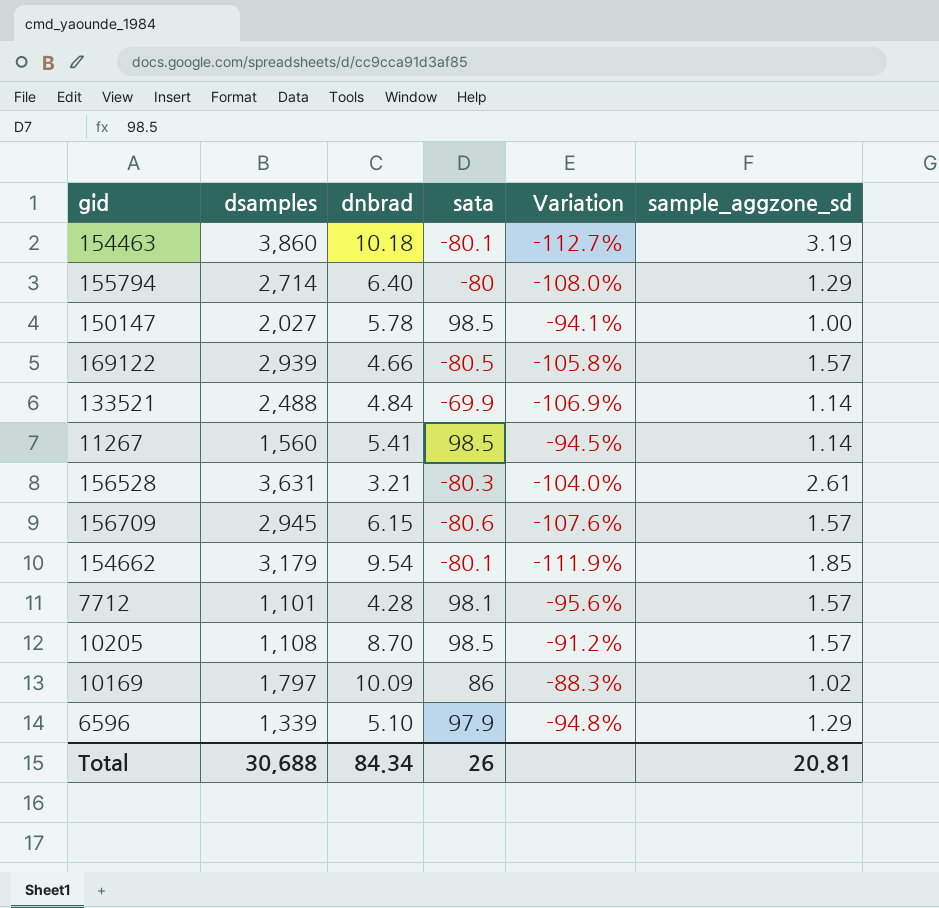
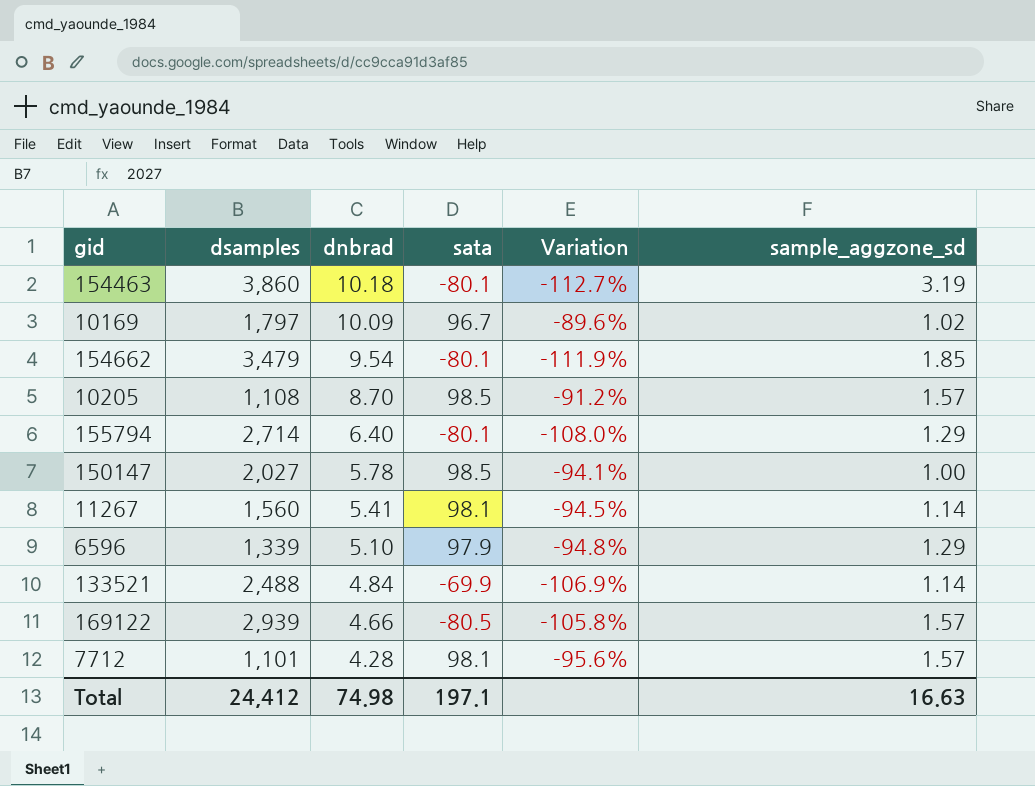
row order: none -> dnbrad descending
row 156528: 3,631 | 3.21 | -80.3 | -104.0% | 2.61 -> none
row 156709: 2,945 | 6.15 | -80.6 | -107.6% | 1.57 -> none
10169 | sata: 86 -> 96.7
10169 | Variation: -88.3% -> -89.6%
154662 | dsamples: 3,179 -> 3,479
155794 | sata: -80 -> -80.1
11267 | sata: 98.5 -> 98.1
Total | dsamples: 30,688 -> 24,412
Total | dnbrad: 84.34 -> 74.98
Total | sata: 26 -> 197.1
Total | sample_aggzone_sd: 20.81 -> 16.63

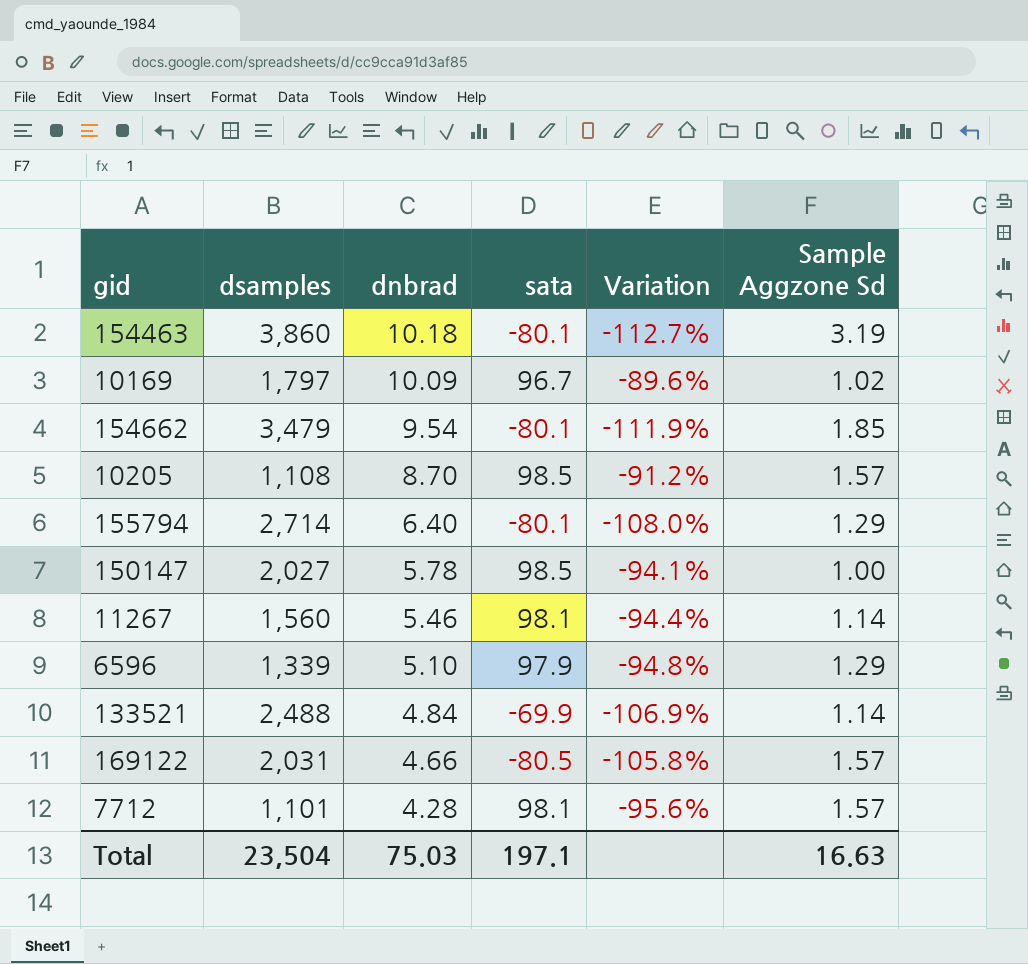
column name: sample_aggzone_sd -> Sample Aggzone Sd
11267 | dnbrad: 5.41 -> 5.46
11267 | Variation: -94.5% -> -94.4%
169122 | dsamples: 2,939 -> 2,031
Total | dsamples: 24,412 -> 23,504
Total | dnbrad: 74.98 -> 75.03

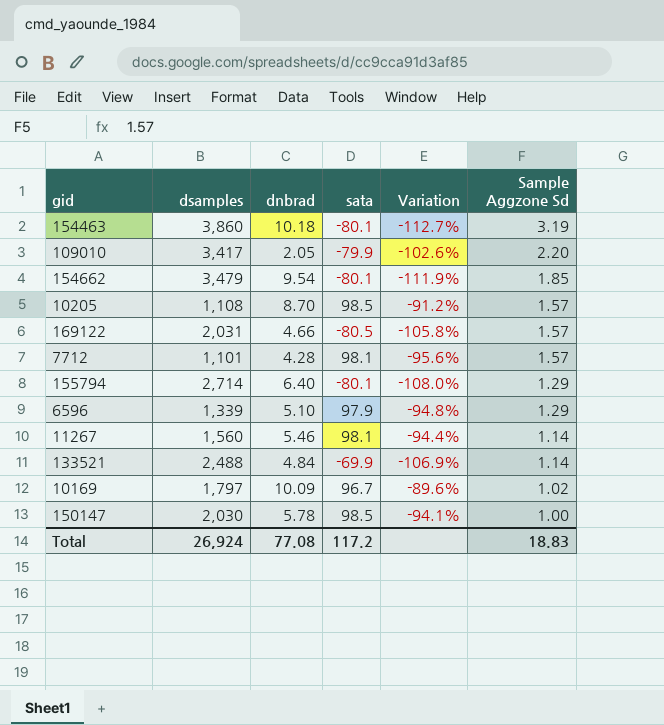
row order: dnbrad descending -> Sample Aggzone Sd descending
row 109010: none -> 3,417 | 2.05 | -79.9 | -102.6% | 2.20
150147 | dsamples: 2,027 -> 2,030
Total | dsamples: 23,504 -> 26,924
Total | dnbrad: 75.03 -> 77.08
Total | sata: 197.1 -> 117.2
Total | Sample Aggzone Sd: 16.63 -> 18.83

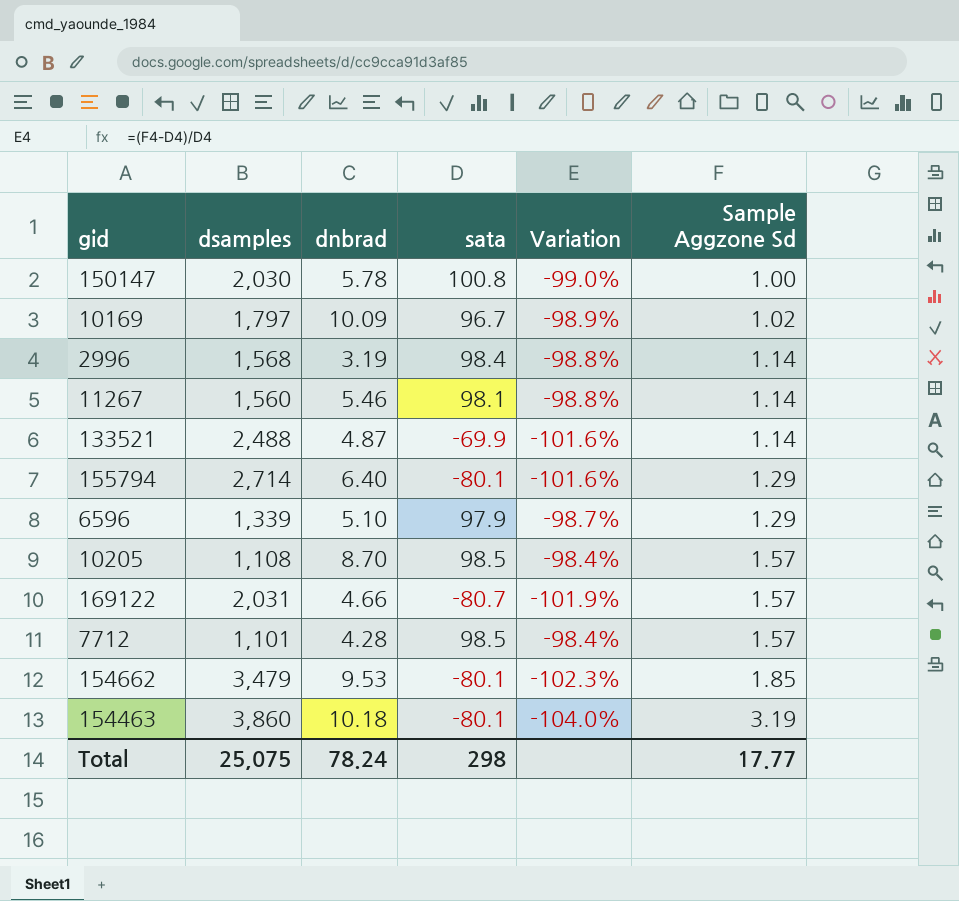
row order: Sample Aggzone Sd descending -> Sample Aggzone Sd ascending
column Variation | formula: ([dnbrad] - [sata]) / [sata] -> ([Sample Aggzone Sd] - [sata]) / [sata]
row 109010: 3,417 | 2.05 | -79.9 | -102.6% | 2.20 -> none
150147 | sata: 98.5 -> 100.8
row 2996: none -> 1,568 | 3.19 | 98.4 | -98.8% | 1.14
133521 | dnbrad: 4.84 -> 4.87
169122 | sata: -80.5 -> -80.7
7712 | sata: 98.1 -> 98.5
154662 | dnbrad: 9.54 -> 9.53
Total | dsamples: 26,924 -> 25,075
Total | dnbrad: 77.08 -> 78.24
Total | sata: 117.2 -> 298
Total | Sample Aggzone Sd: 18.83 -> 17.77

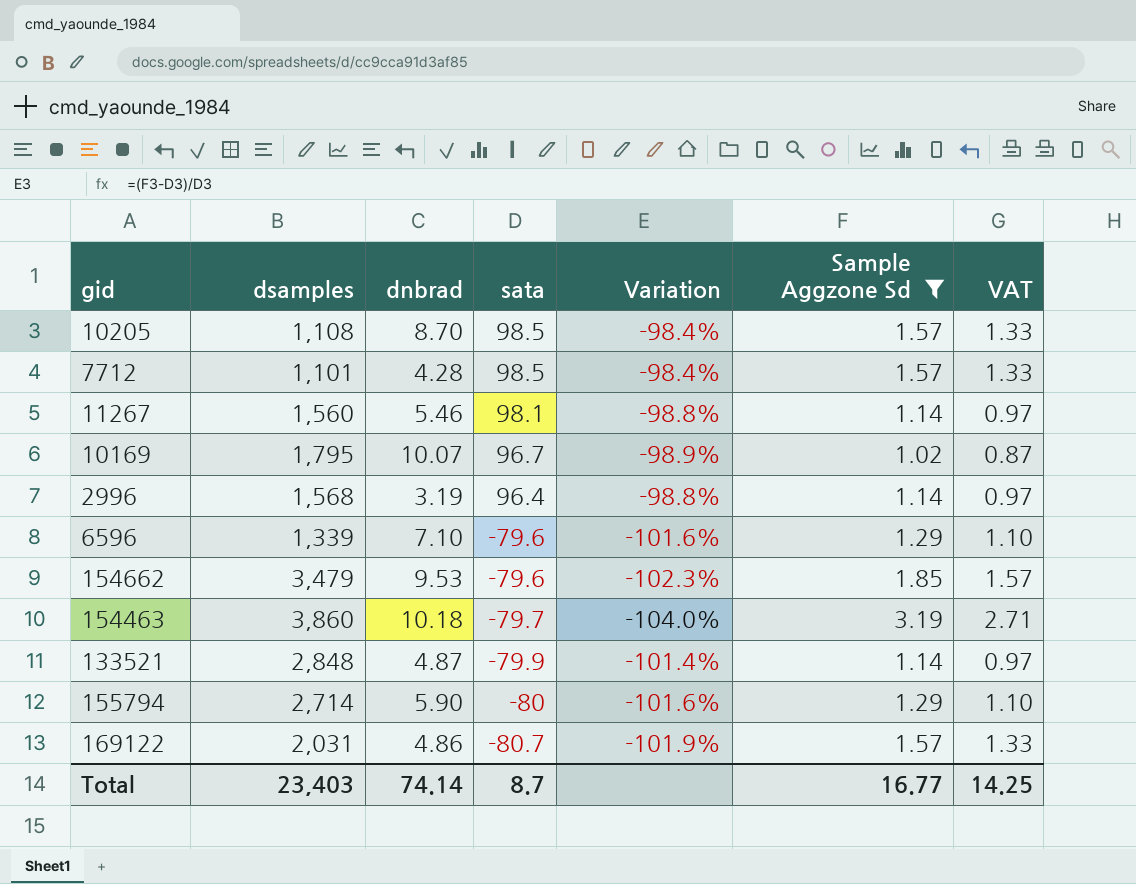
filter: none -> Sample Aggzone Sd != 1.00
row order: Sample Aggzone Sd ascending -> sata descending
column VAT | formula: none -> [Sample Aggzone Sd] * 0.85
10169 | dsamples: 1,797 -> 1,795
10169 | dnbrad: 10.09 -> 10.07
2996 | sata: 98.4 -> 96.4
6596 | dnbrad: 5.10 -> 7.10
6596 | sata: 97.9 -> -79.6
6596 | Variation: -98.7% -> -101.6%
154662 | sata: -80.1 -> -79.6
154463 | sata: -80.1 -> -79.7
133521 | dsamples: 2,488 -> 2,848
133521 | sata: -69.9 -> -79.9
133521 | Variation: -101.6% -> -101.4%
155794 | dnbrad: 6.40 -> 5.90
155794 | sata: -80.1 -> -80
169122 | dnbrad: 4.66 -> 4.86
Total | dsamples: 25,075 -> 23,403
Total | dnbrad: 78.24 -> 74.14
Total | sata: 298 -> 8.7
Total | Sample Aggzone Sd: 17.77 -> 16.77

